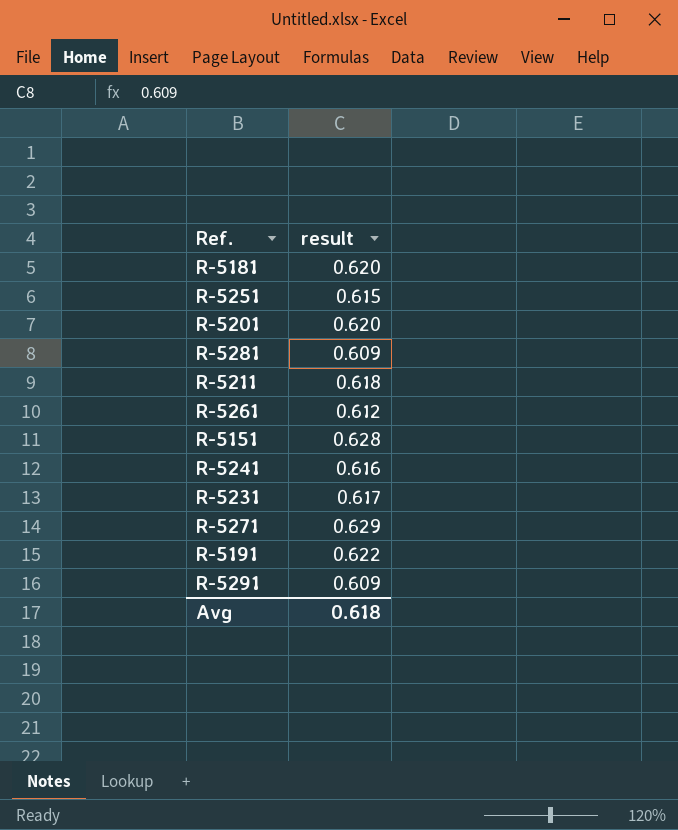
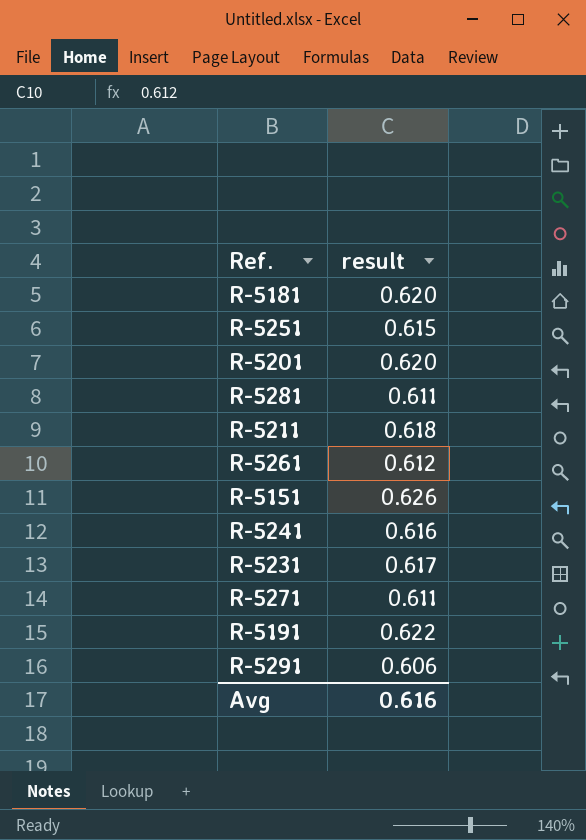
R-5281 | result: 0.609 -> 0.611
R-5151 | result: 0.628 -> 0.626
R-5271 | result: 0.629 -> 0.611
R-5291 | result: 0.609 -> 0.606
Avg | result: 0.618 -> 0.616

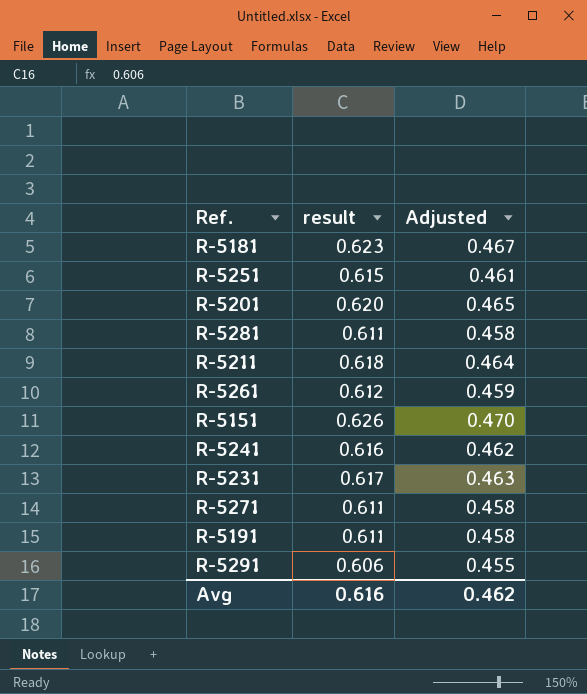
column Adjusted | formula: none -> [result] * 0.75
R-5181 | result: 0.620 -> 0.623
R-5191 | result: 0.622 -> 0.611

